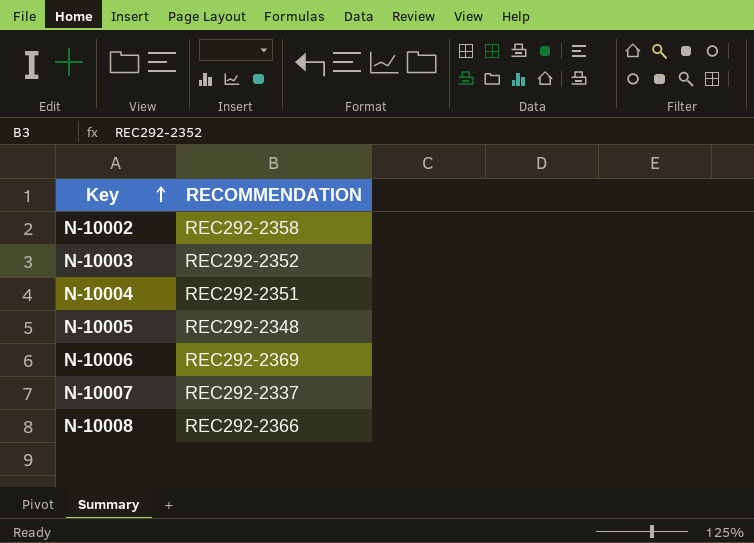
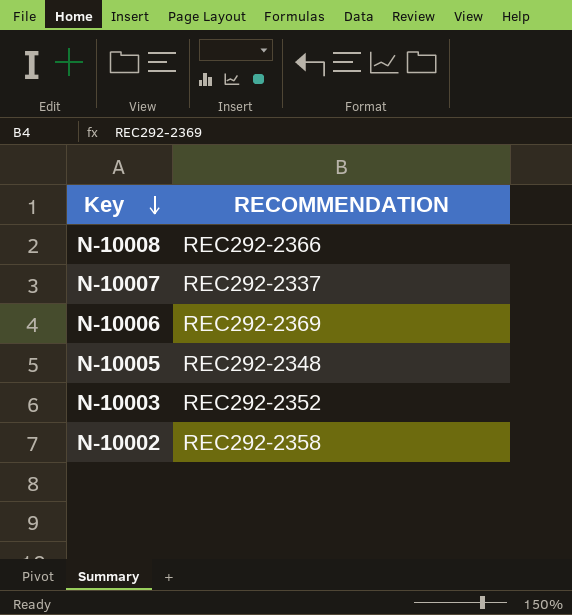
row order: Key ascending -> Key descending
row N-10004: REC292-2351 -> none

